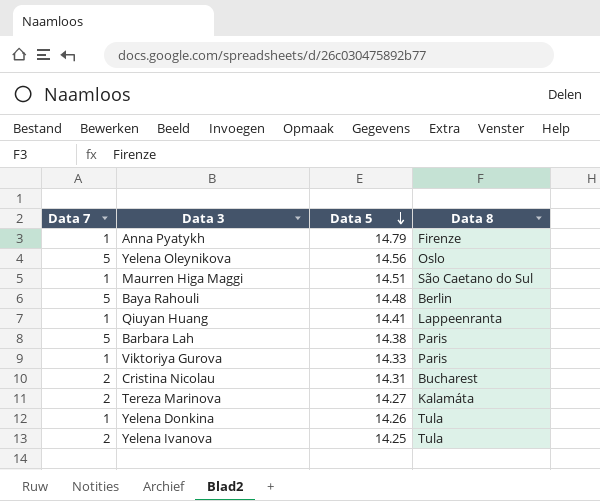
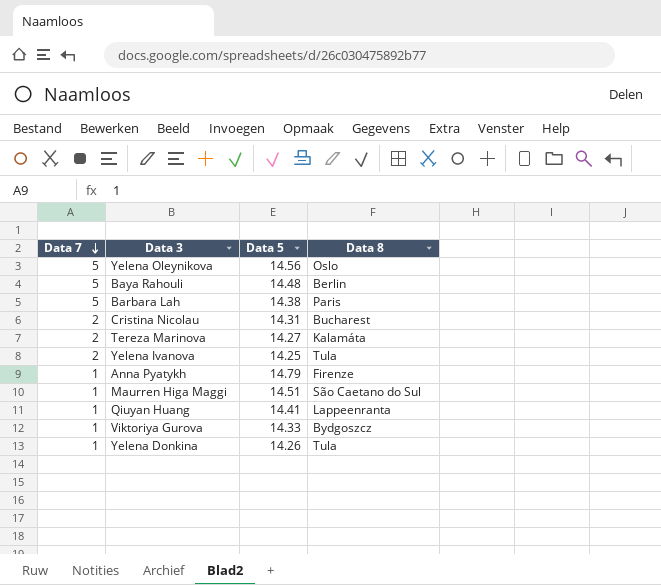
row order: Data 5 descending -> Data 7 descending
Viktoriya Gurova | Data 8: Paris -> Bydgoszcz

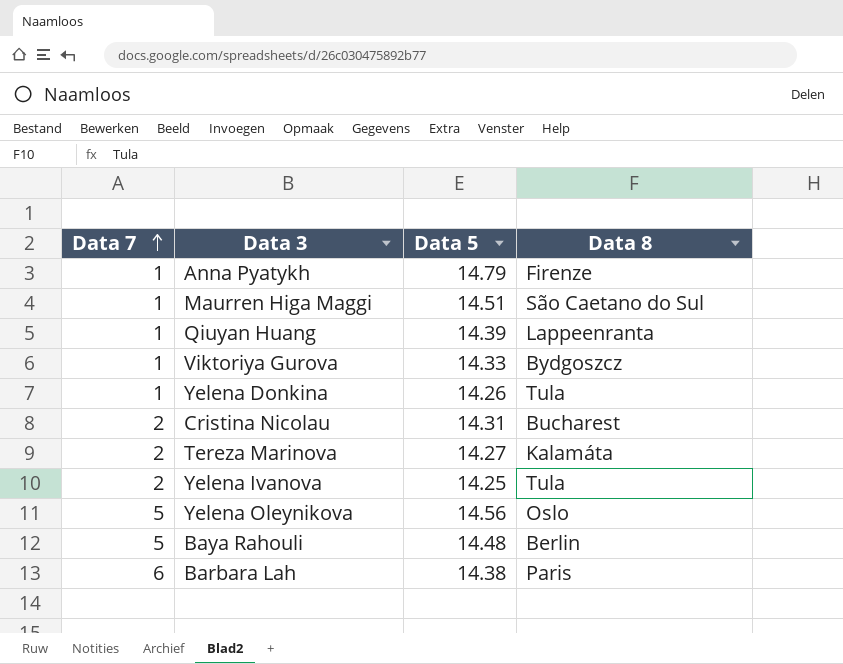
row order: Data 7 descending -> Data 7 ascending
Qiuyan Huang | Data 5: 14.41 -> 14.39
Barbara Lah | Data 7: 5 -> 6

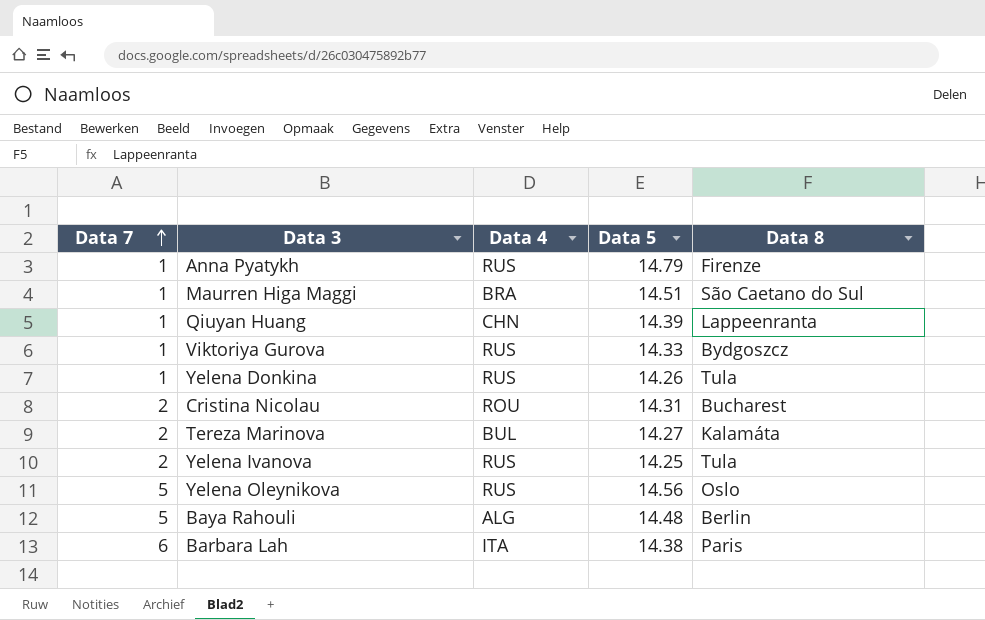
column Data 4 | position: none -> 3

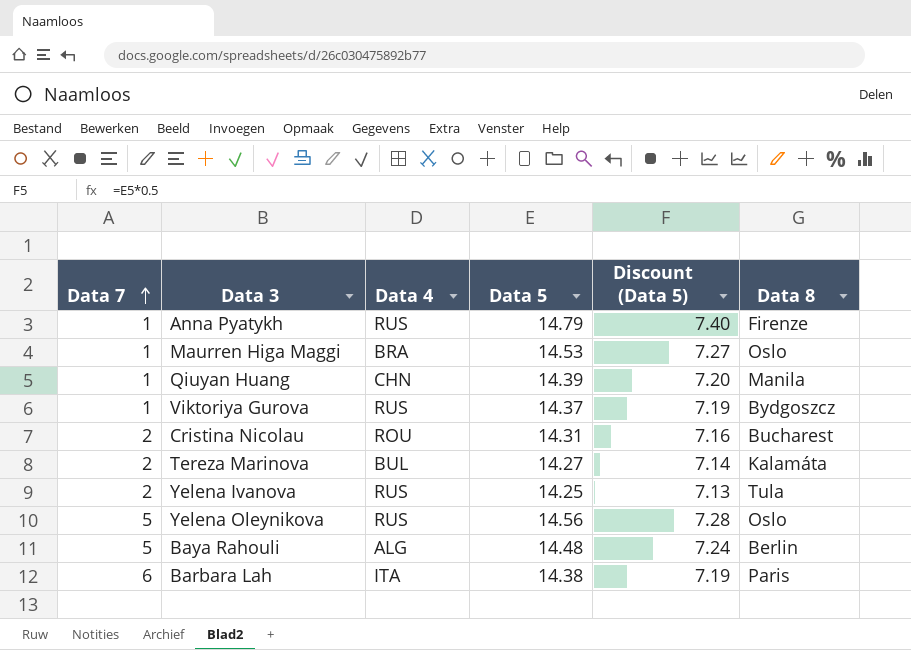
column Discount (Data 5) | formula: none -> [Data 5] * 0.5
row Yelena Donkina: 1 | RUS | 14.26 | Tula -> none
Maurren Higa Maggi | Data 5: 14.51 -> 14.53
Maurren Higa Maggi | Data 8: São Caetano do Sul -> Oslo
Qiuyan Huang | Data 8: Lappeenranta -> Manila
Viktoriya Gurova | Data 5: 14.33 -> 14.37

